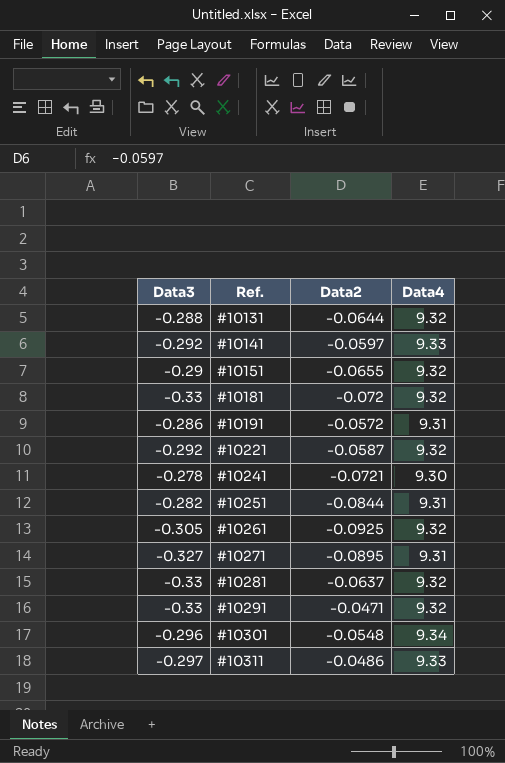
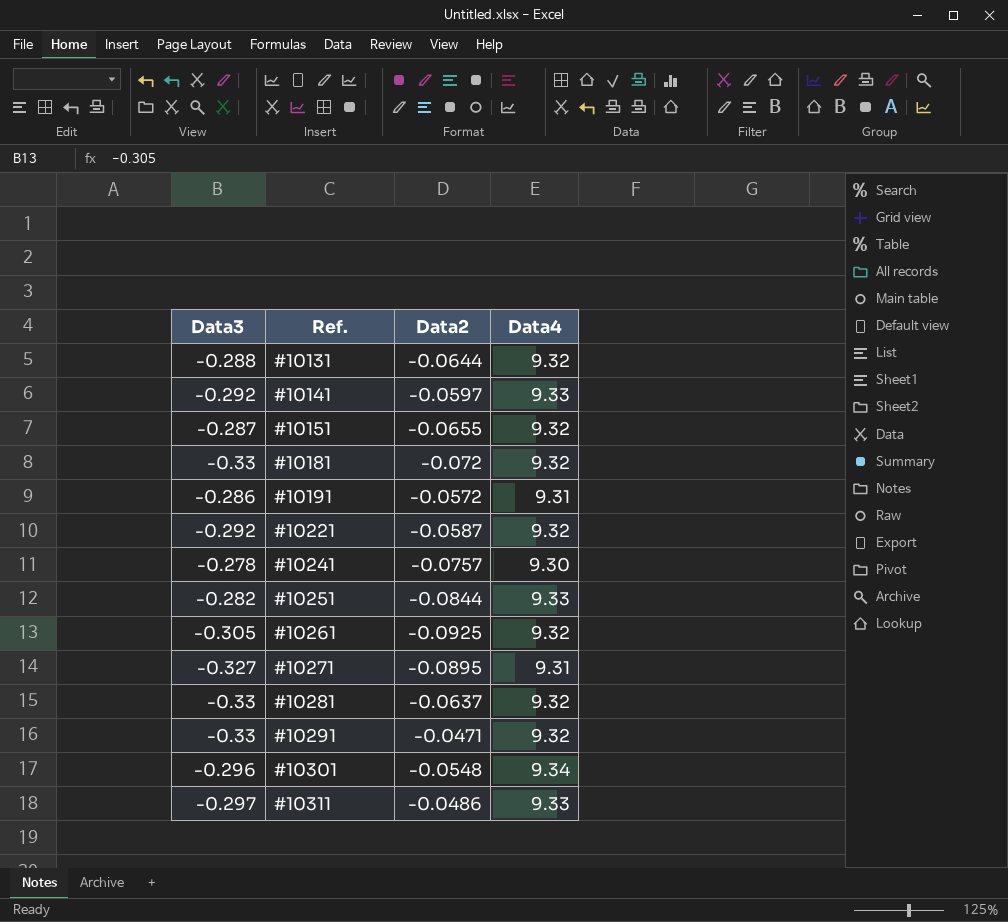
#10151 | Data3: -0.29 -> -0.287
#10241 | Data2: -0.0721 -> -0.0757
#10251 | Data4: 9.31 -> 9.33

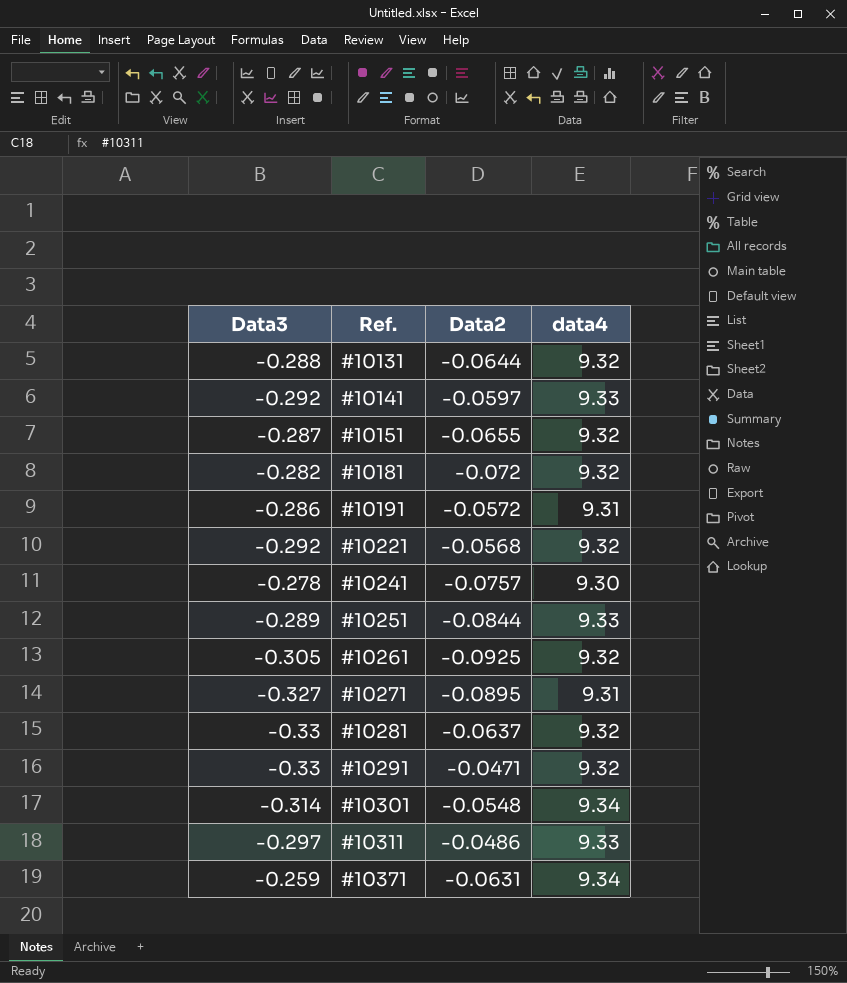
column name: Data4 -> data4
#10181 | Data3: -0.33 -> -0.282
#10221 | Data2: -0.0587 -> -0.0568
#10251 | Data3: -0.282 -> -0.289
#10301 | Data3: -0.296 -> -0.314
row #10371: none -> -0.259 | -0.0631 | 9.34

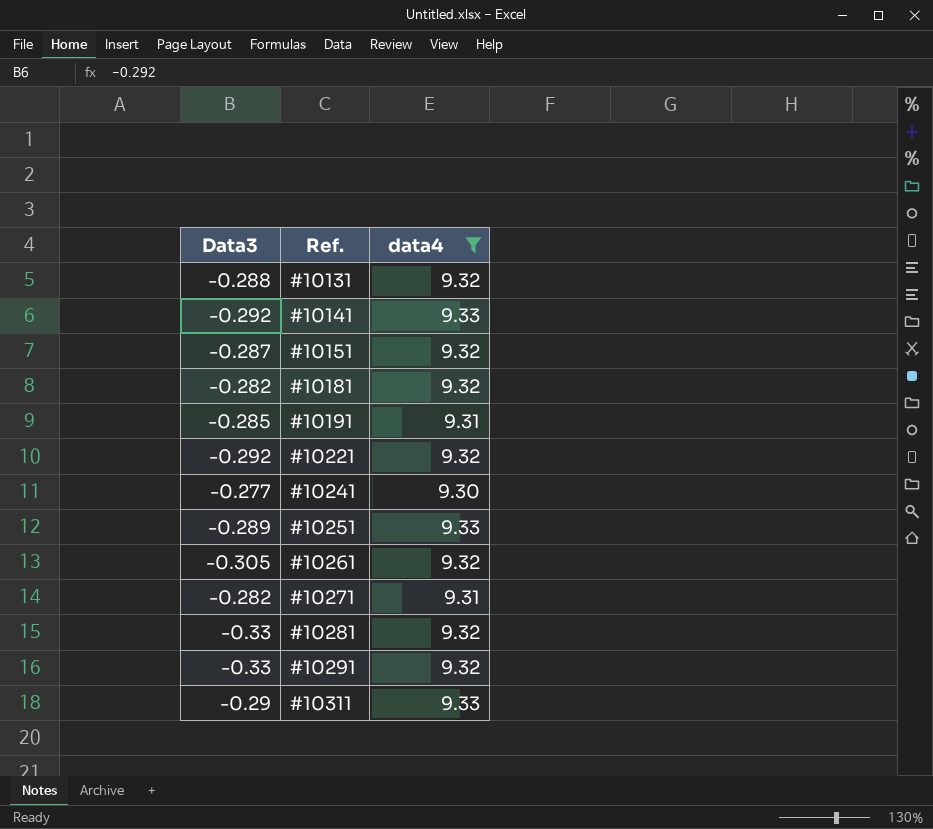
filter: none -> data4 != 9.34
column Data2 | position: 3 -> none
#10191 | Data3: -0.286 -> -0.285
#10241 | Data3: -0.278 -> -0.277
#10271 | Data3: -0.327 -> -0.282
#10311 | Data3: -0.297 -> -0.29

